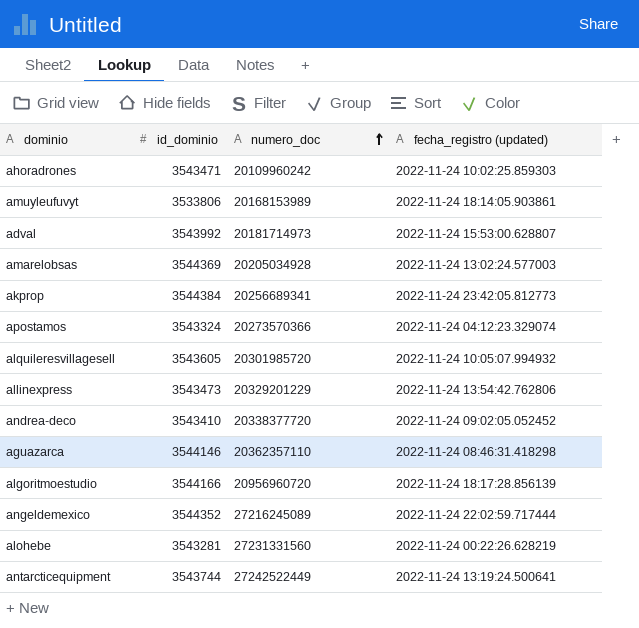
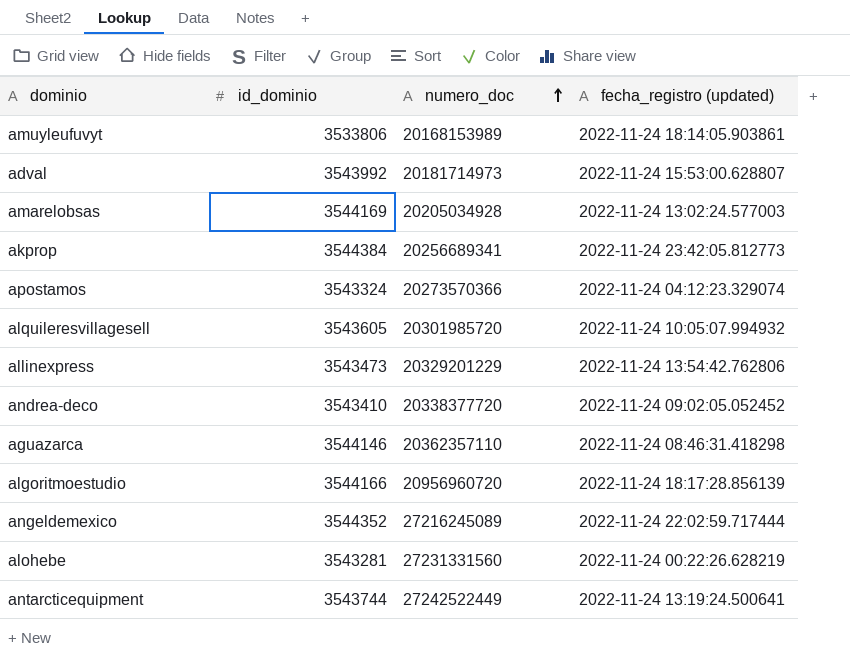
row ahoradrones: 3543471 | 20109960242 | 2022-11-24 10:02:25.859303 -> none
amarelobsas | id_dominio: 3544369 -> 3544169

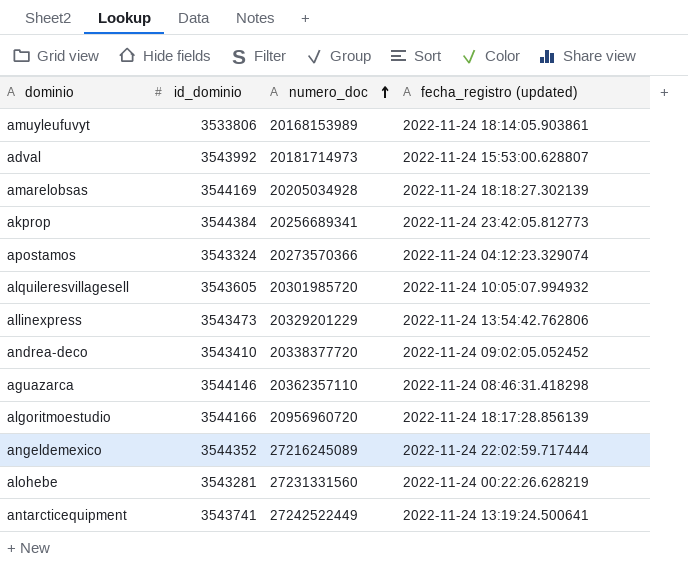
amarelobsas | fecha_registro (updated): 2022-11-24 13:02:24.577003 -> 2022-11-24 18:18:27.302139
antarcticequipment | id_dominio: 3543744 -> 3543741

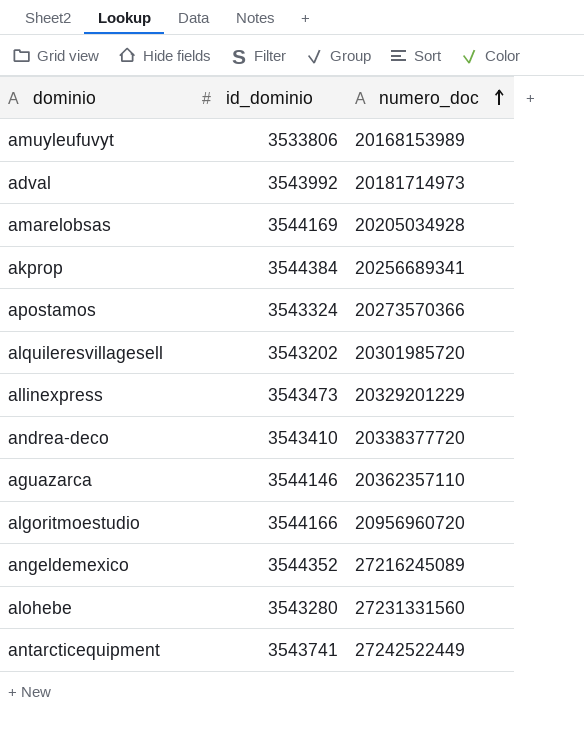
column fecha_registro (updated) | position: 4 -> none
alquileresvillagesell | id_dominio: 3543605 -> 3543202
alohebe | id_dominio: 3543281 -> 3543280

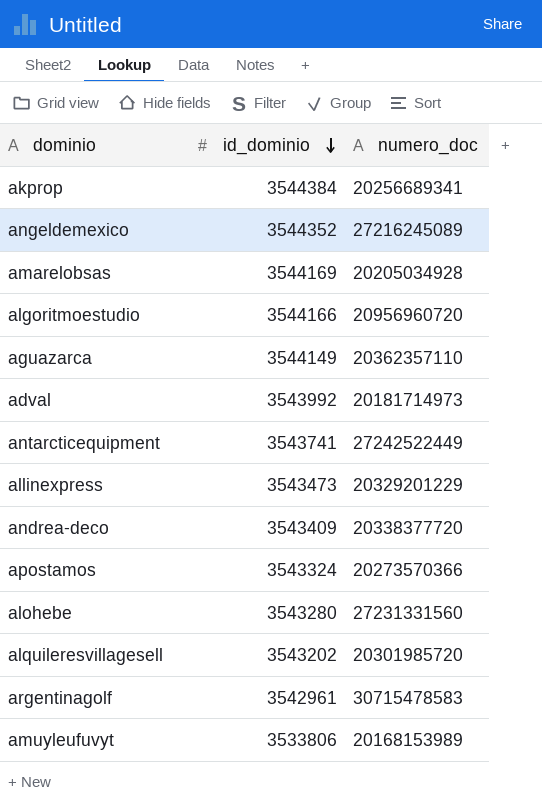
row order: numero_doc ascending -> id_dominio descending
aguazarca | id_dominio: 3544146 -> 3544149
andrea-deco | id_dominio: 3543410 -> 3543409
row argentinagolf: none -> 3542961 | 30715478583

